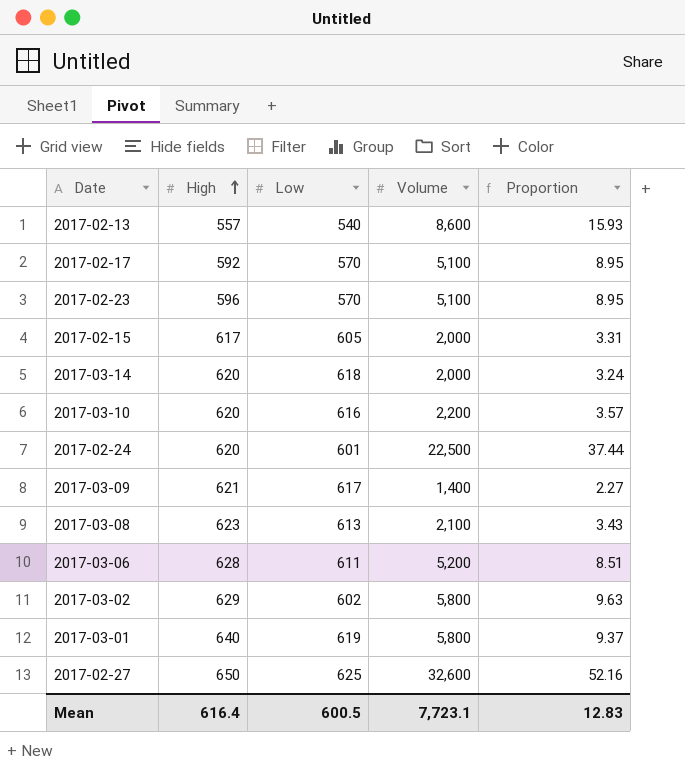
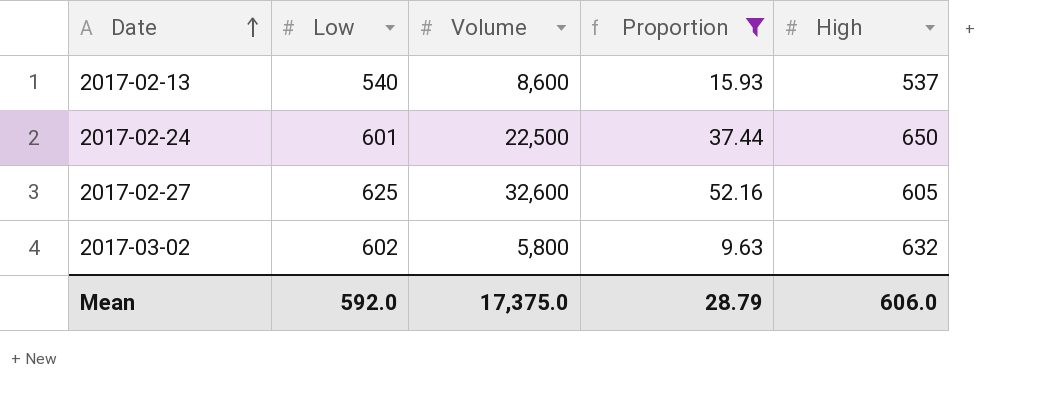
filter: none -> Proportion >= 9.63
row order: High ascending -> Date ascending
column High | position: 2 -> 5
2017-02-13 | High: 557 -> 537
2017-02-24 | High: 620 -> 650
2017-02-27 | High: 650 -> 605
2017-03-02 | High: 629 -> 632
Mean | Low: 600.5 -> 592.0
Mean | Volume: 7,723.1 -> 17,375.0
Mean | Proportion: 12.83 -> 28.79
Mean | High: 616.4 -> 606.0

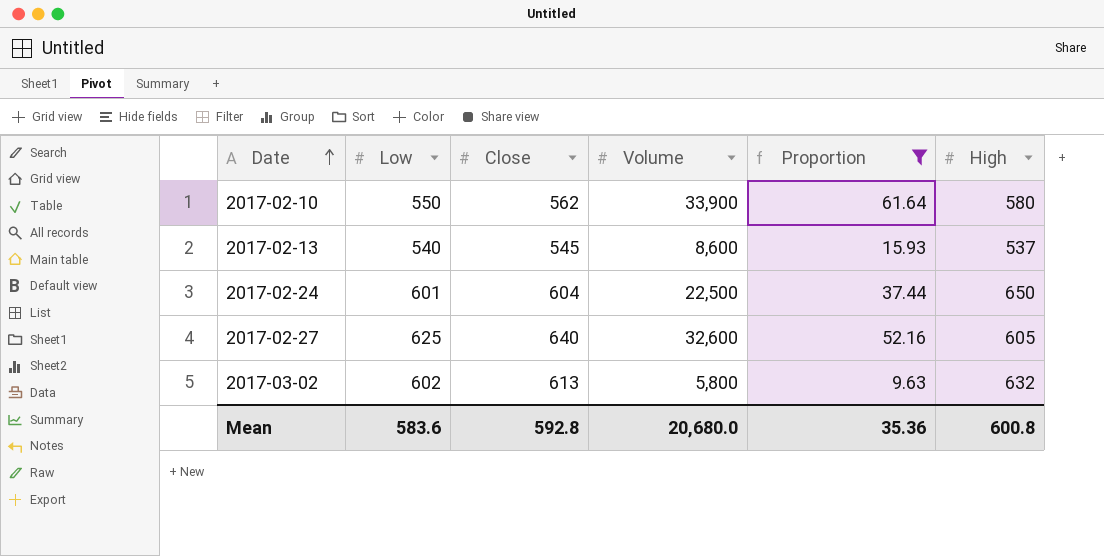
column Close | position: none -> 3
row 2017-02-10: none -> 550 | 562 | 33,900 | 61.64 | 580
Mean | Low: 592.0 -> 583.6
Mean | Volume: 17,375.0 -> 20,680.0
Mean | Proportion: 28.79 -> 35.36
Mean | High: 606.0 -> 600.8

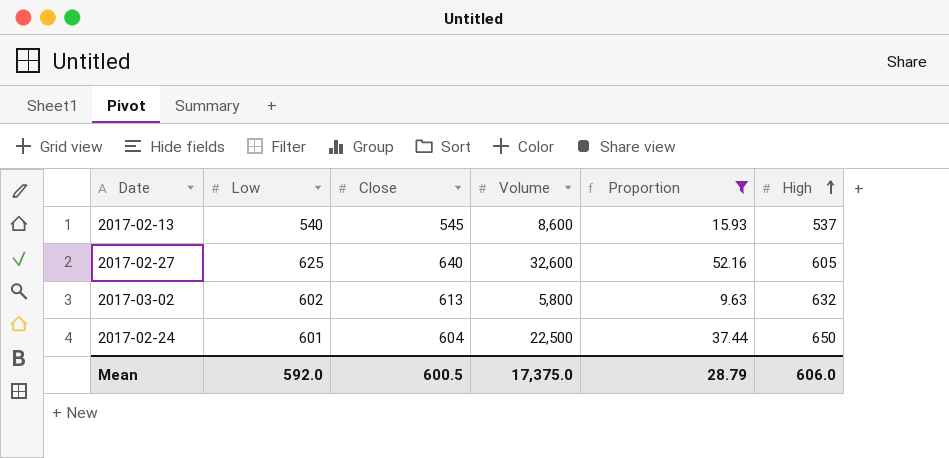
row order: Date ascending -> High ascending
row 2017-02-10: 550 | 562 | 33,900 | 61.64 | 580 -> none
Mean | Low: 583.6 -> 592.0
Mean | Close: 592.8 -> 600.5
Mean | Volume: 20,680.0 -> 17,375.0
Mean | Proportion: 35.36 -> 28.79
Mean | High: 600.8 -> 606.0

